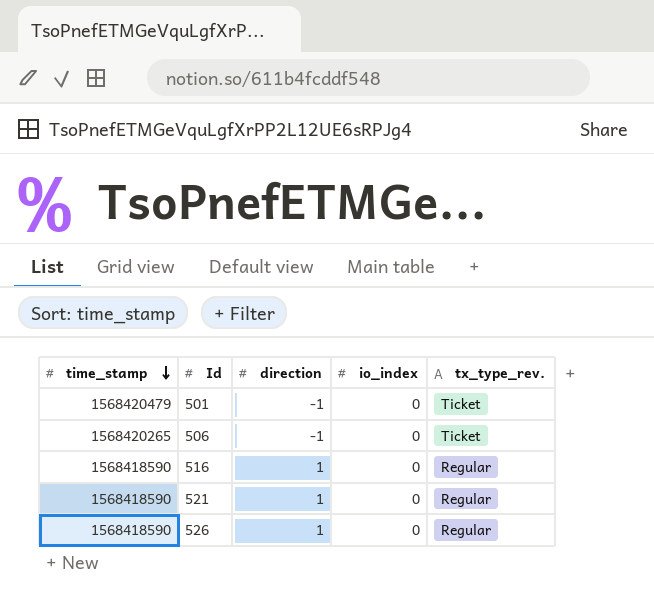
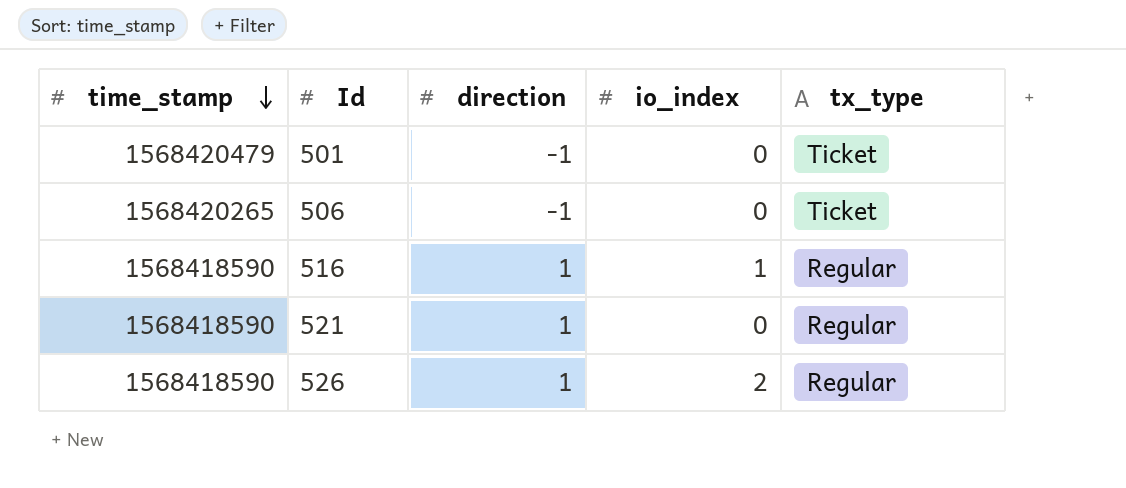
column name: tx_type_rev. -> tx_type
516 | io_index: 0 -> 1
526 | io_index: 0 -> 2

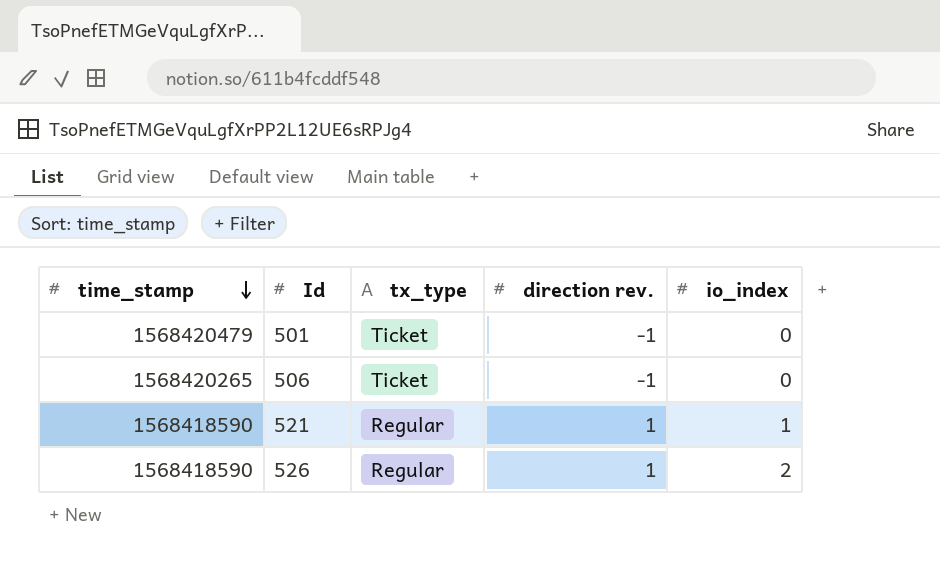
column tx_type | position: 5 -> 3
column name: direction -> direction rev.
row 516: 1568418590 | 1 | 1 | Regular -> none
521 | io_index: 0 -> 1

